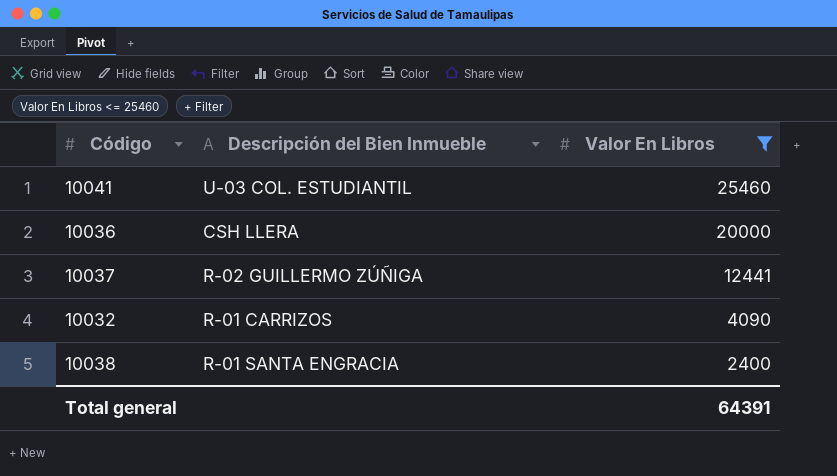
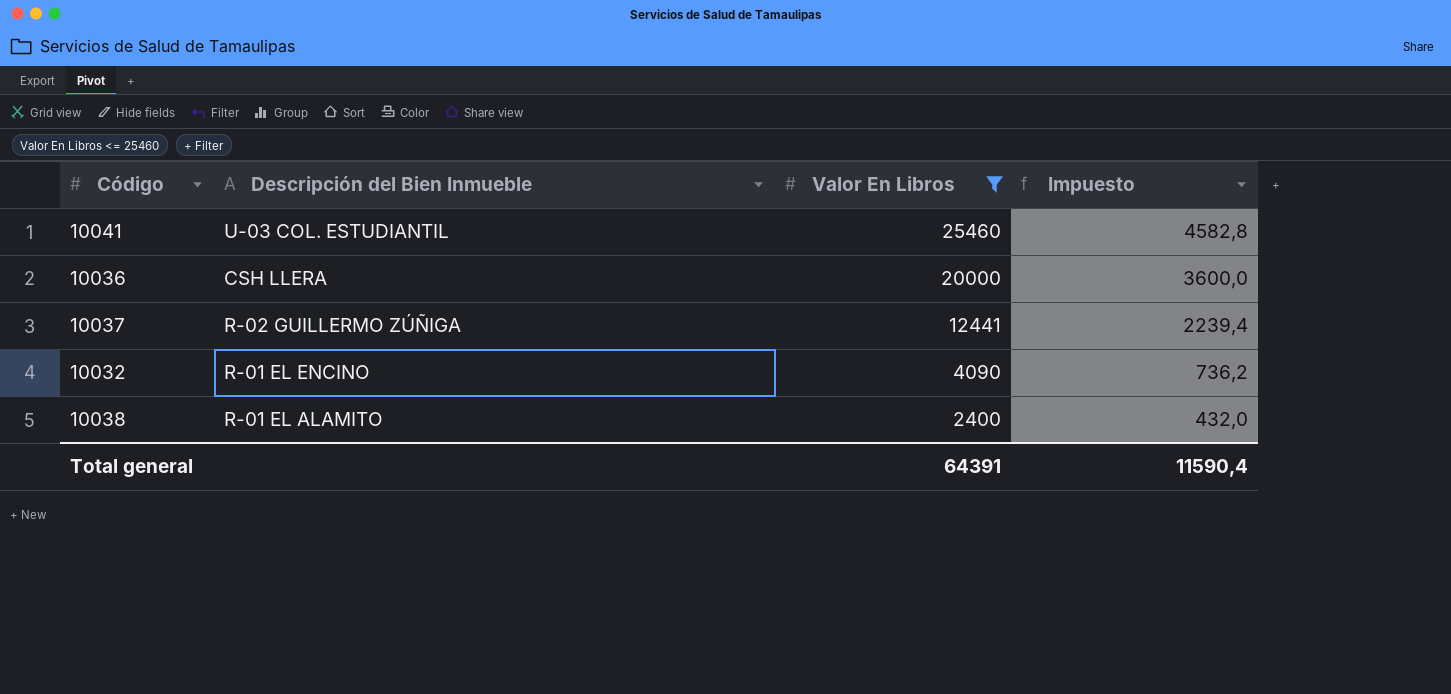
column Impuesto | formula: none -> [Valor En Libros] * 0,18
10032 | Descripción del Bien Inmueble: R-01 CARRIZOS -> R-01 EL ENCINO
10038 | Descripción del Bien Inmueble: R-01 SANTA ENGRACIA -> R-01 EL ALAMITO

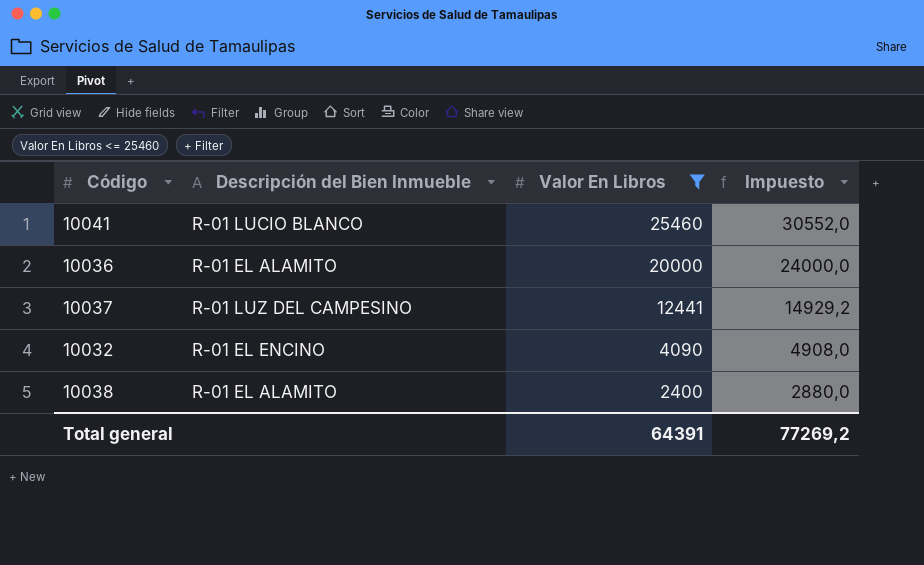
column Impuesto | formula: [Valor En Libros] * 0,18 -> [Valor En Libros] * 1,2
10041 | Descripción del Bien Inmueble: U-03 COL. ESTUDIANTIL -> R-01 LUCIO BLANCO
10036 | Descripción del Bien Inmueble: CSH LLERA -> R-01 EL ALAMITO
10037 | Descripción del Bien Inmueble: R-02 GUILLERMO ZÚÑIGA -> R-01 LUZ DEL CAMPESINO
Total general | Impuesto: 11590,4 -> 77269,2

